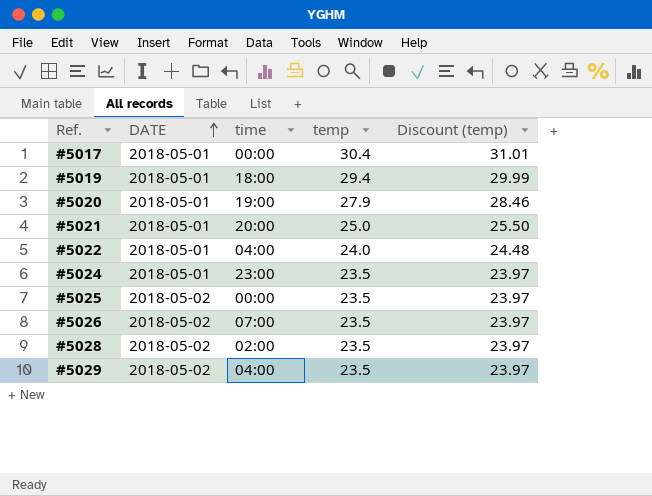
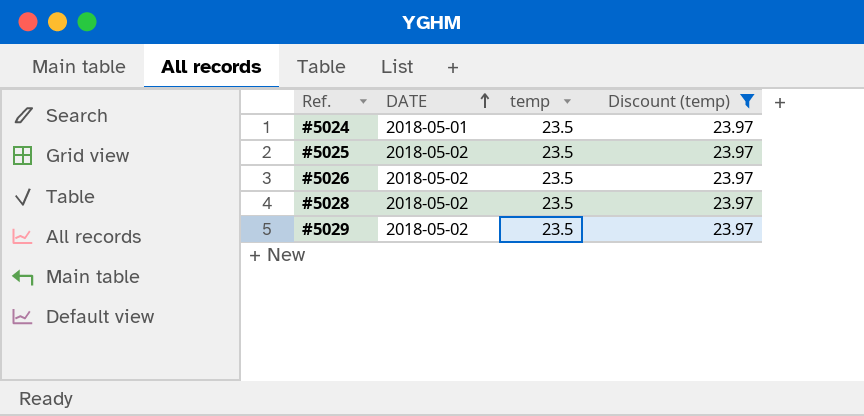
filter: none -> Discount (temp) = 23.97
column time | position: 3 -> none

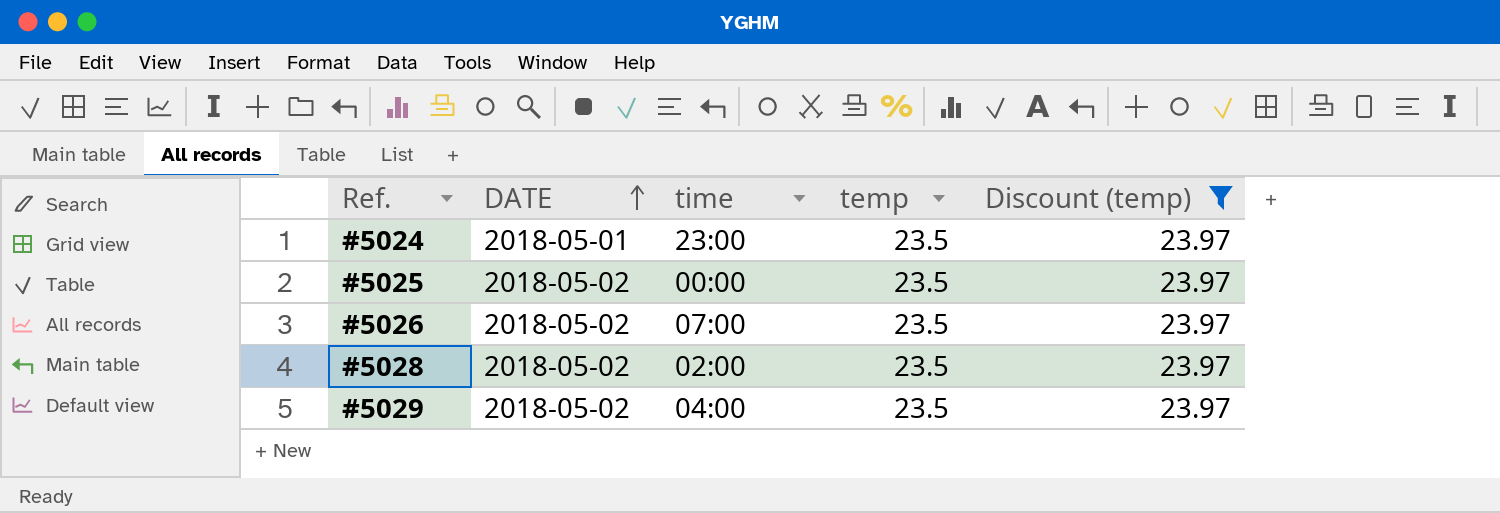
column time | position: none -> 3

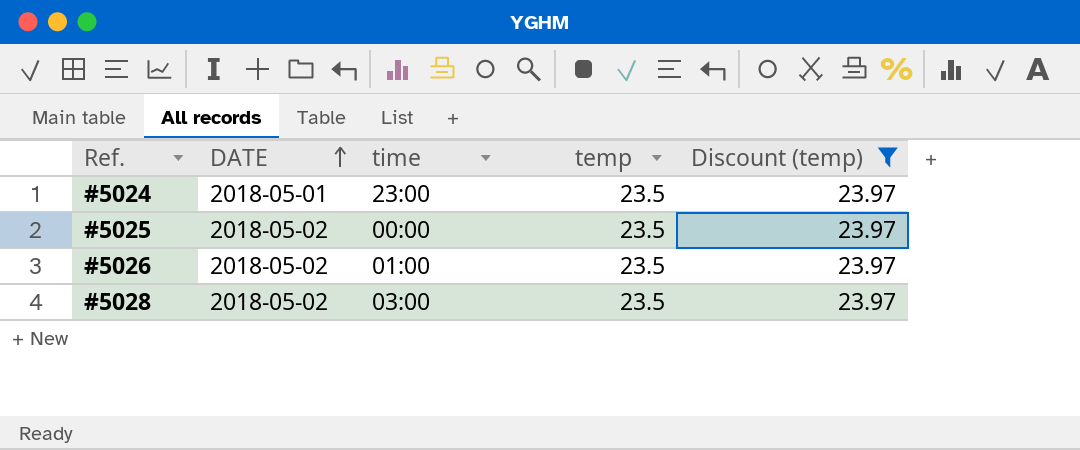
row #5029: 2018-05-02 | 04:00 | 23.5 | 23.97 -> none
#5026 | time: 07:00 -> 01:00
#5028 | time: 02:00 -> 03:00

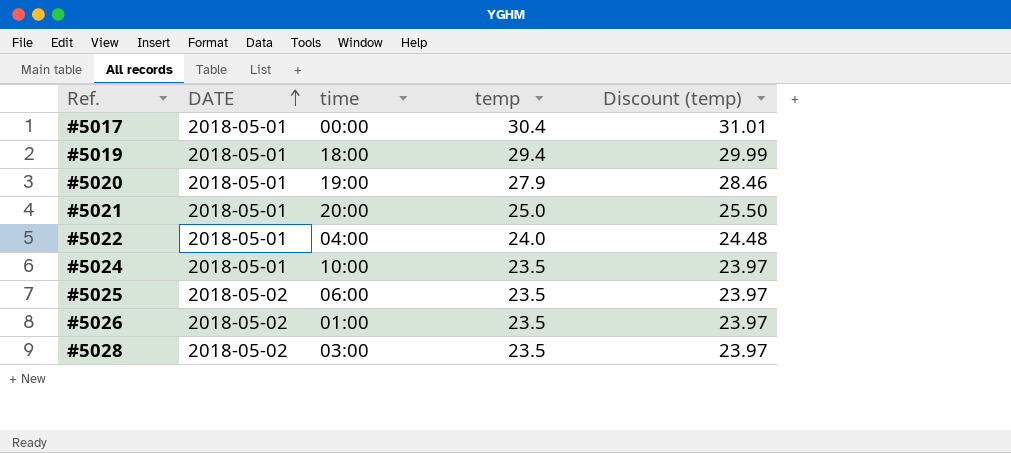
filter: Discount (temp) = 23.97 -> none
#5024 | time: 23:00 -> 10:00
#5025 | time: 00:00 -> 06:00

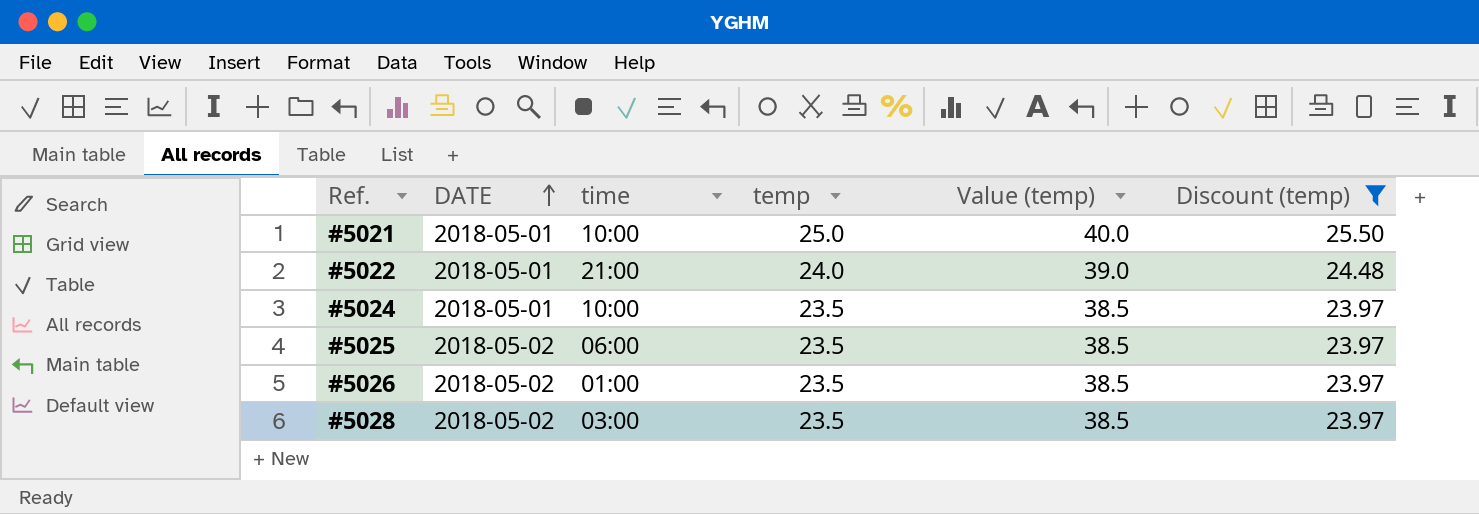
filter: none -> Discount (temp) <= 25.50
column Value (temp) | formula: none -> [temp] + 15
#5021 | time: 20:00 -> 10:00
#5022 | time: 04:00 -> 21:00

